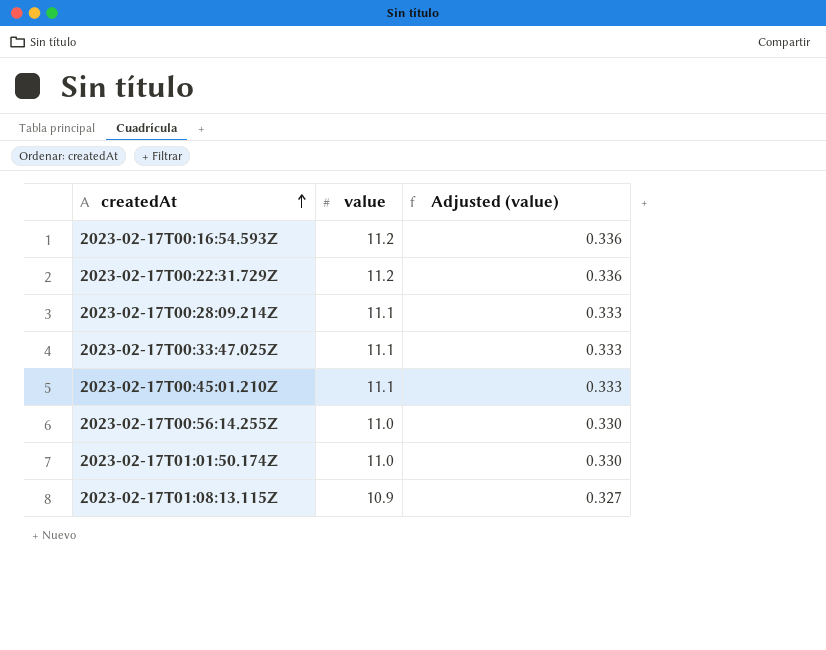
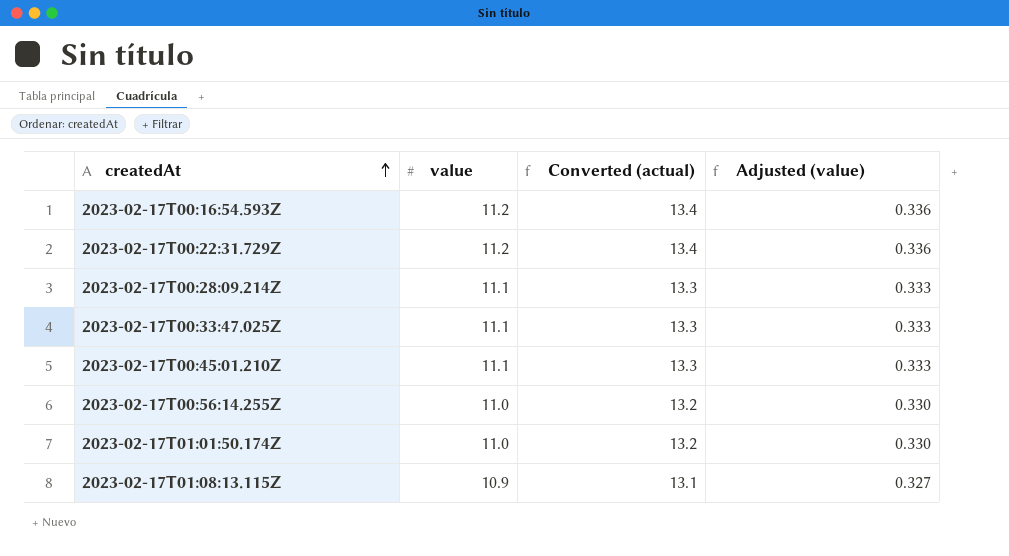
column Converted (actual) | formula: none -> [value] * 1.2

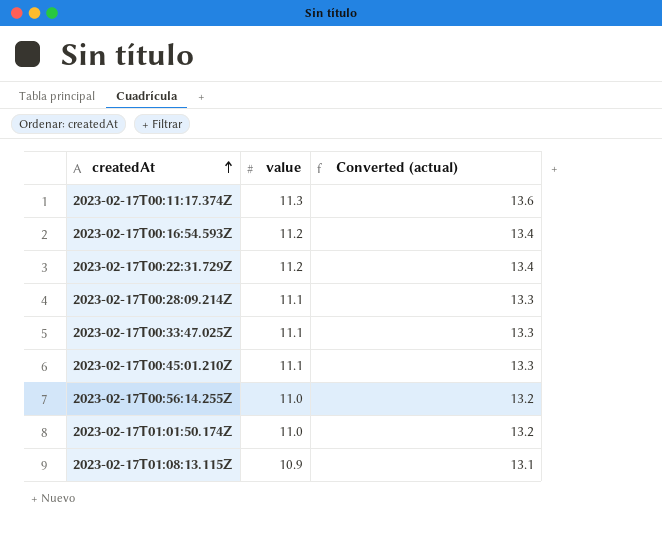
column Adjusted (value) | formula: [value] * 0.03 -> none
row 2023-02-17T00:11:17.374Z: none -> 11.3 | 13.6

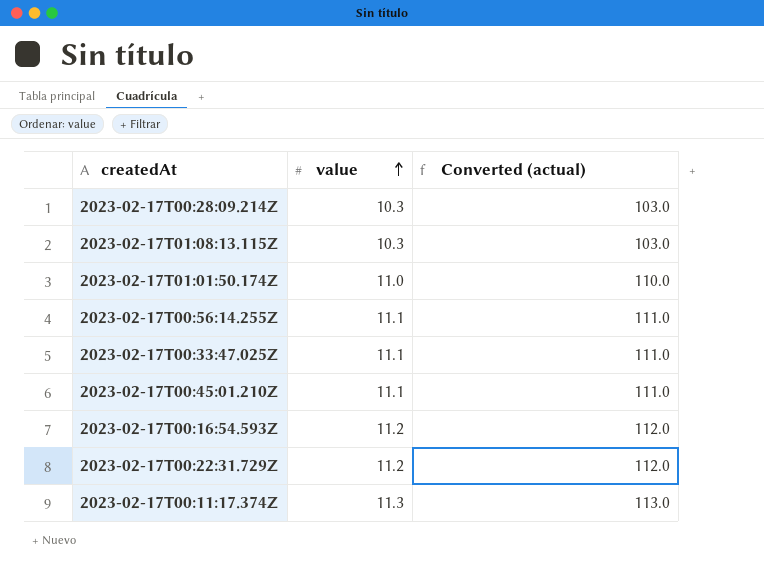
row order: createdAt ascending -> value ascending
column Converted (actual) | formula: [value] * 1.2 -> [value] * 10
2023-02-17T00:28:09.214Z | value: 11.1 -> 10.3
2023-02-17T01:08:13.115Z | value: 10.9 -> 10.3
2023-02-17T00:56:14.255Z | value: 11.0 -> 11.1

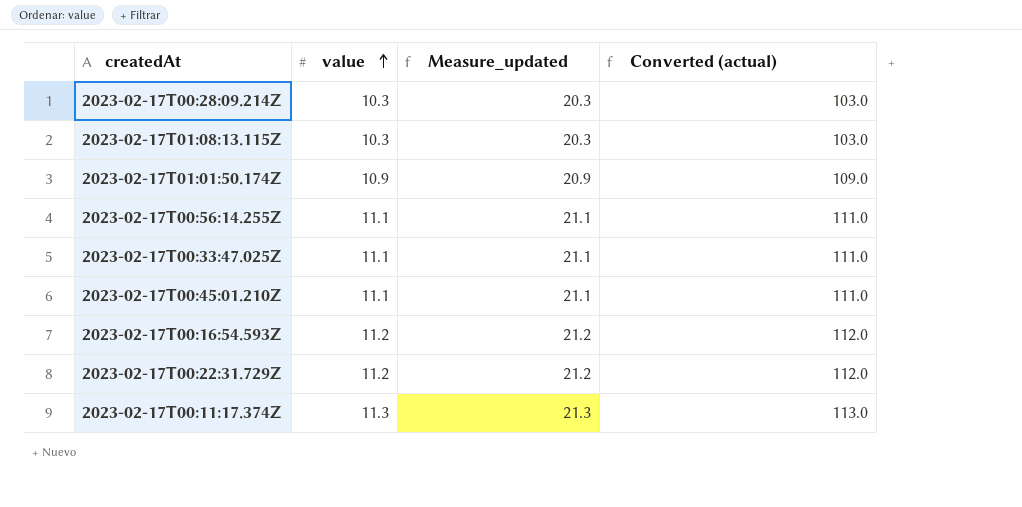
column Measure_updated | formula: none -> [value] + 10
2023-02-17T01:01:50.174Z | value: 11.0 -> 10.9
2023-02-17T01:01:50.174Z | Converted (actual): 110.0 -> 109.0

